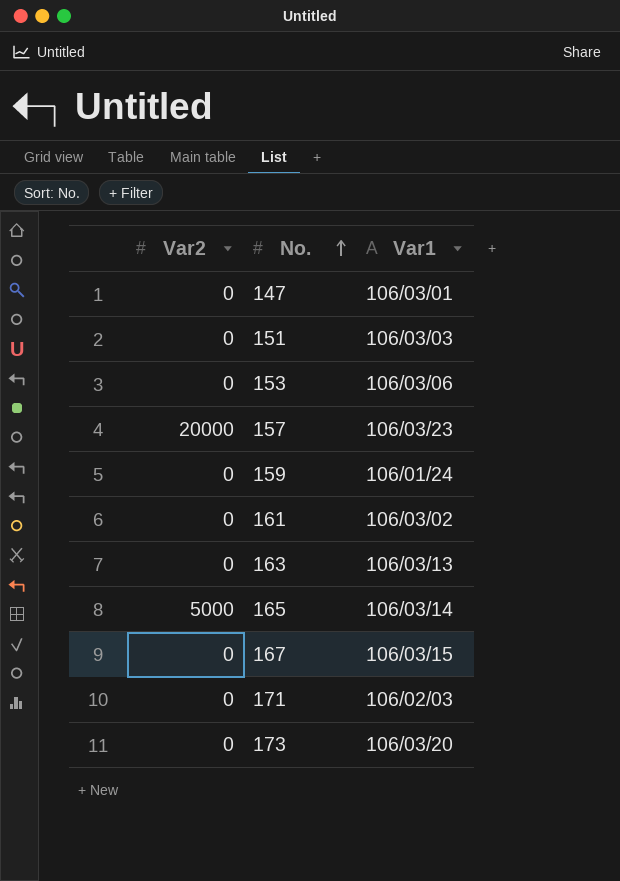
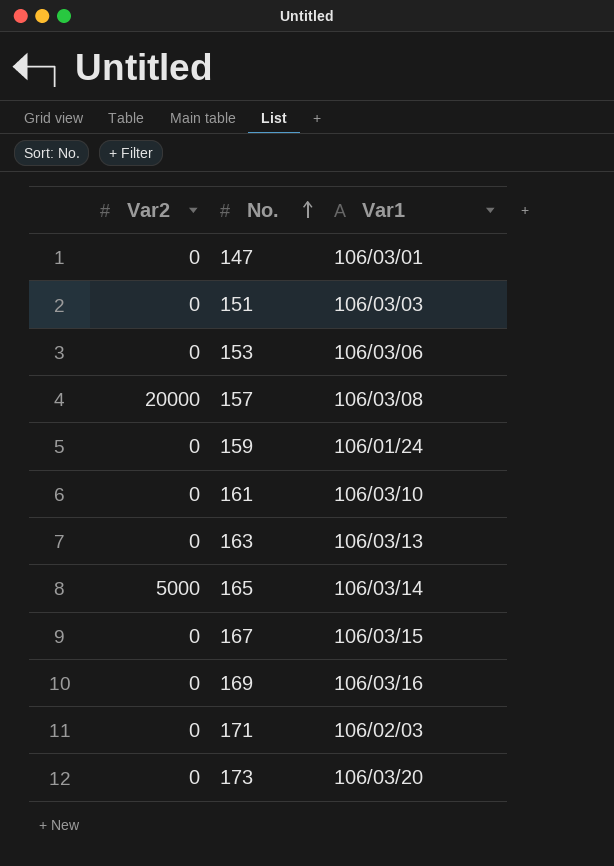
157 | Var1: 106/03/23 -> 106/03/08
161 | Var1: 106/03/02 -> 106/03/10
row 169: none -> 0 | 106/03/16

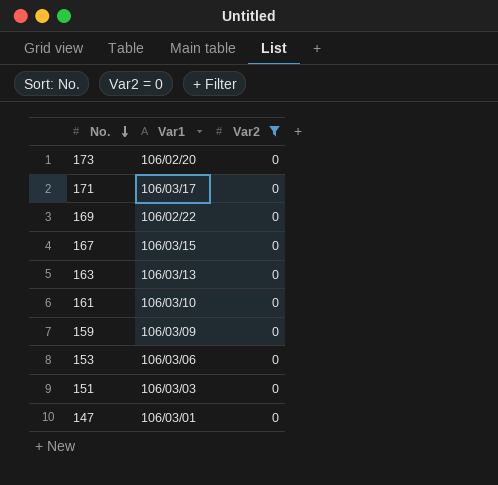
filter: none -> Var2 = 0
row order: No. ascending -> No. descending
column Var2 | position: 1 -> 3
173 | Var1: 106/03/20 -> 106/02/20
171 | Var1: 106/02/03 -> 106/03/17
169 | Var1: 106/03/16 -> 106/02/22
159 | Var1: 106/01/24 -> 106/03/09

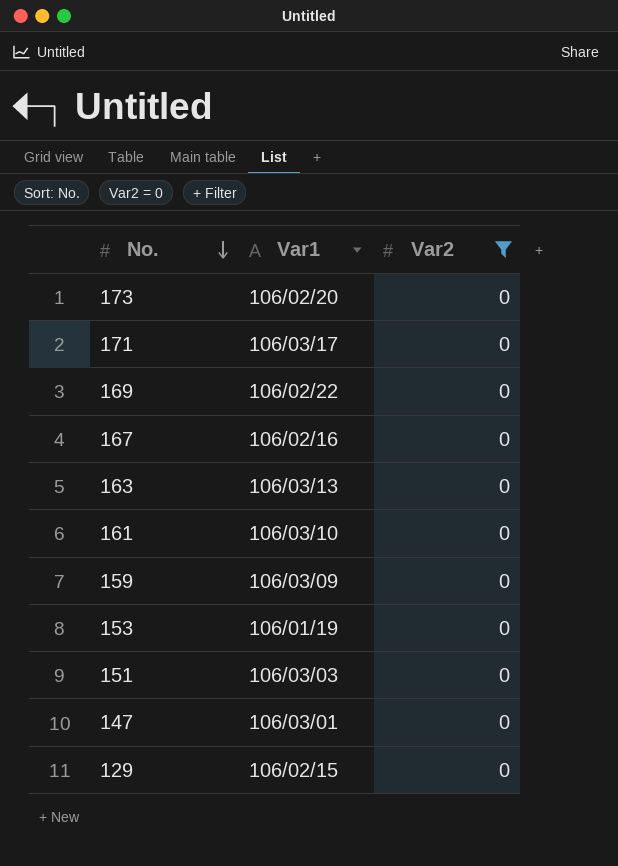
167 | Var1: 106/03/15 -> 106/02/16
153 | Var1: 106/03/06 -> 106/01/19
row 129: none -> 106/02/15 | 0

